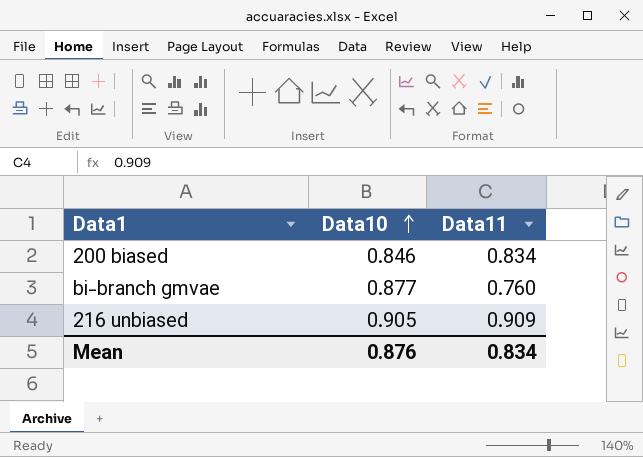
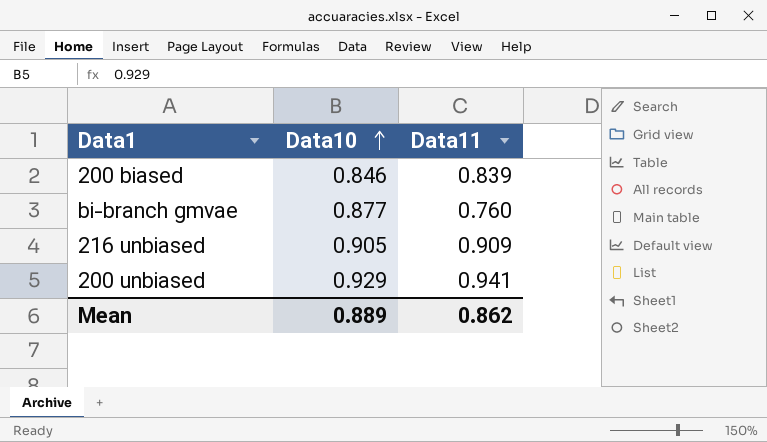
200 biased | Data11: 0.834 -> 0.839
row 200 unbiased: none -> 0.929 | 0.941
Mean | Data10: 0.876 -> 0.889
Mean | Data11: 0.834 -> 0.862

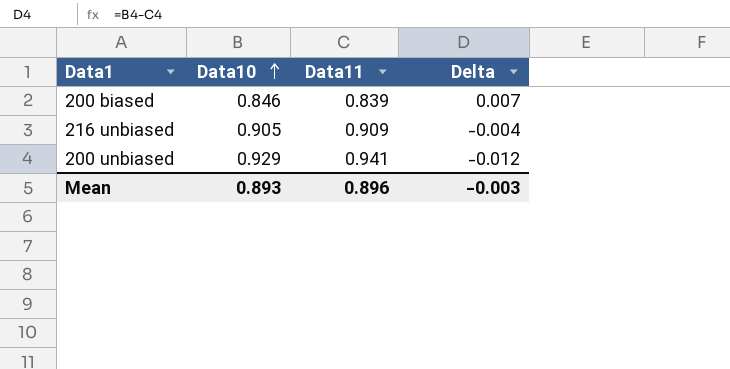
column Delta | formula: none -> [Data10] - [Data11]
row bi-branch gmvae: 0.877 | 0.760 -> none
Mean | Data10: 0.889 -> 0.893
Mean | Data11: 0.862 -> 0.896

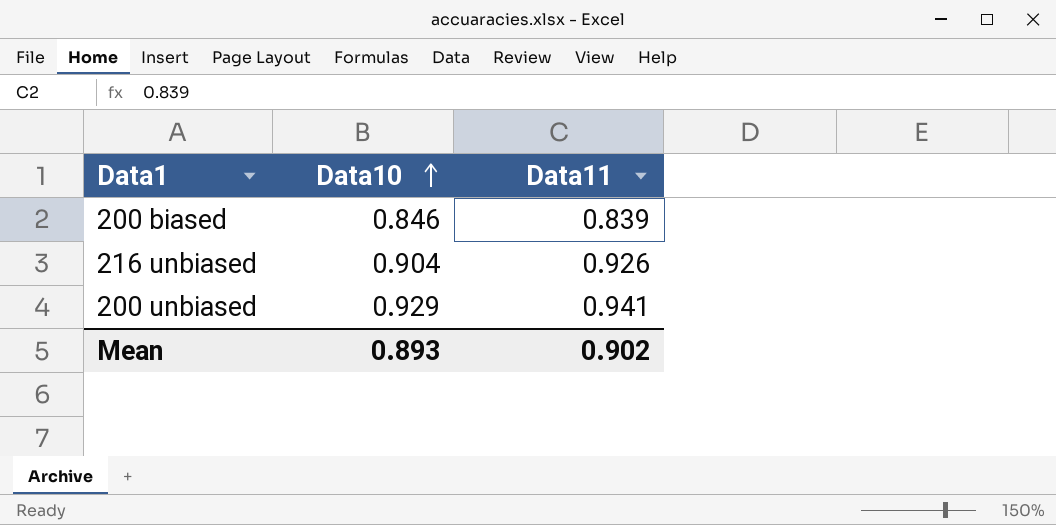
column Delta | formula: [Data10] - [Data11] -> none
216 unbiased | Data10: 0.905 -> 0.904
216 unbiased | Data11: 0.909 -> 0.926
Mean | Data11: 0.896 -> 0.902

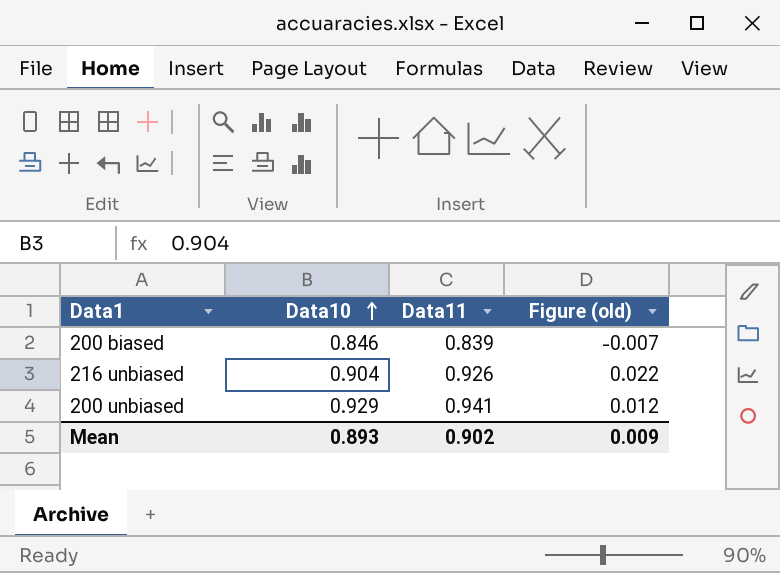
column Figure (old) | formula: none -> [Data11] - [Data10]

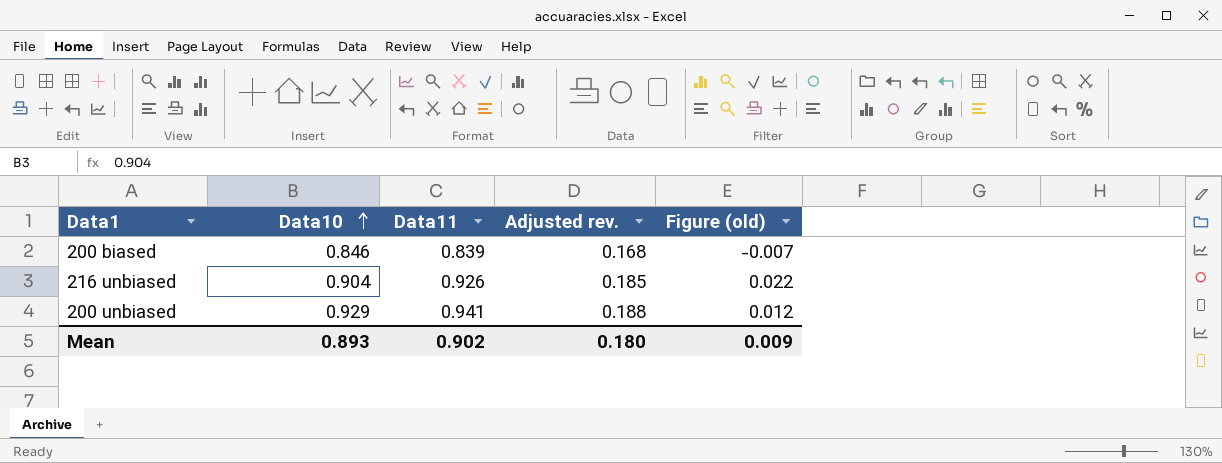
column Adjusted rev. | formula: none -> [Data11] * 0.2

